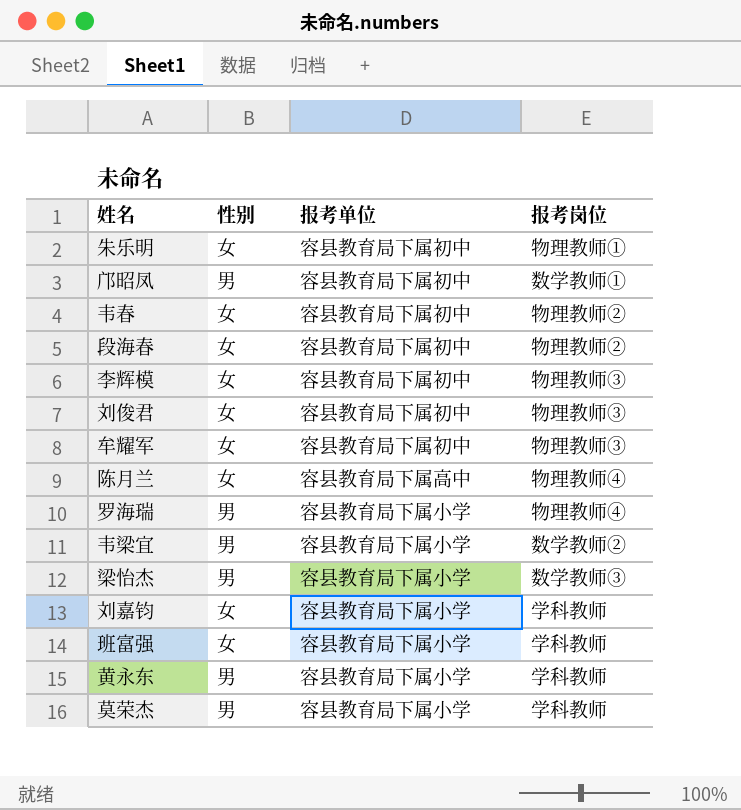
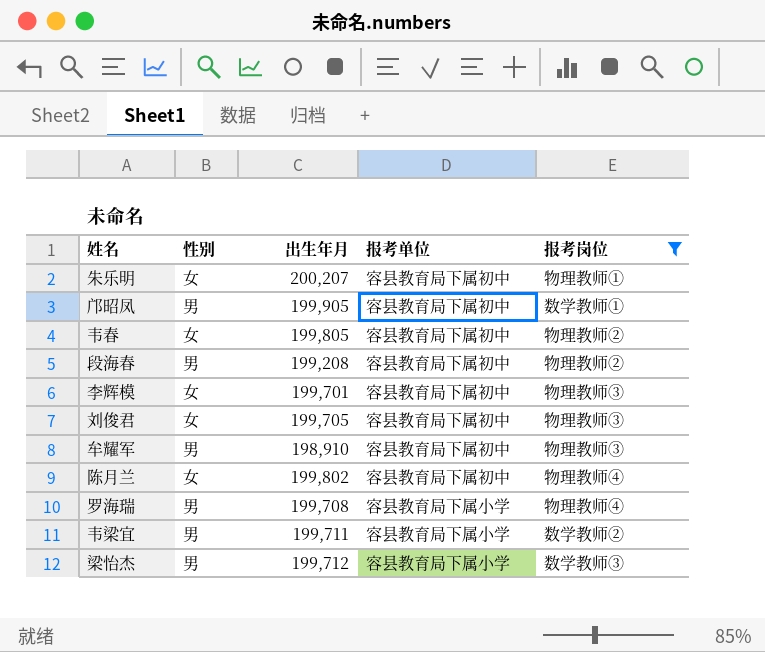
filter: none -> 报考岗位 != 学科教师
column 出生年月 | position: none -> 3
段海春 | 性别: 女 -> 男
牟耀军 | 性别: 女 -> 男
陈月兰 | 报考单位: 容县教育局下属高中 -> 容县教育局下属初中

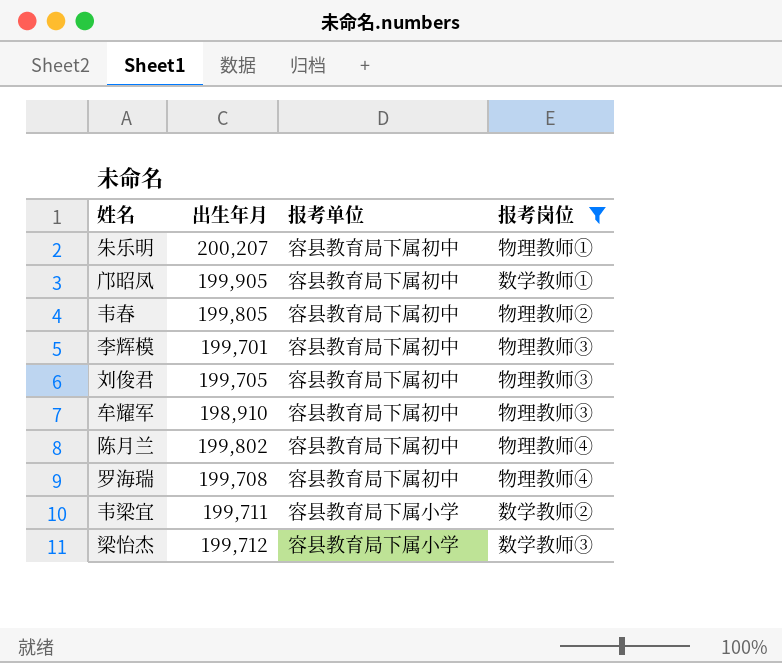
column 性别 | position: 2 -> none
row 段海春: 男 | 199,208 | 容县教育局下属初中 | 物理教师② -> none
罗海瑞 | 报考单位: 容县教育局下属小学 -> 容县教育局下属初中

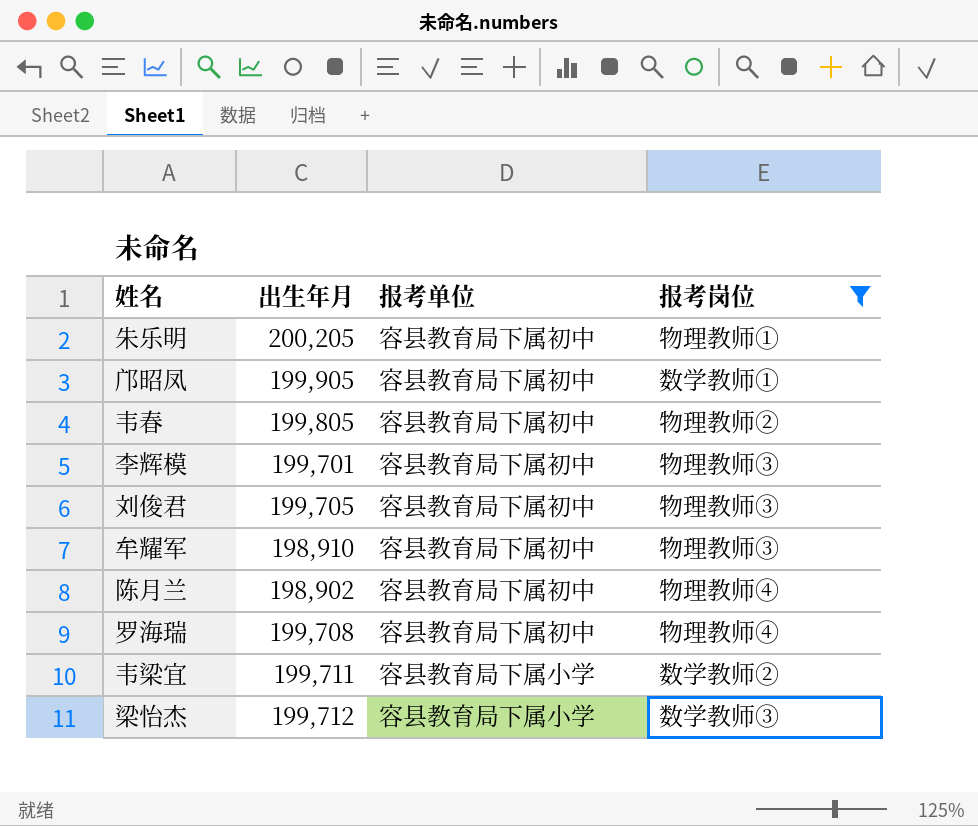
朱乐明 | 出生年月: 200,207 -> 200,205
陈月兰 | 出生年月: 199,802 -> 198,902

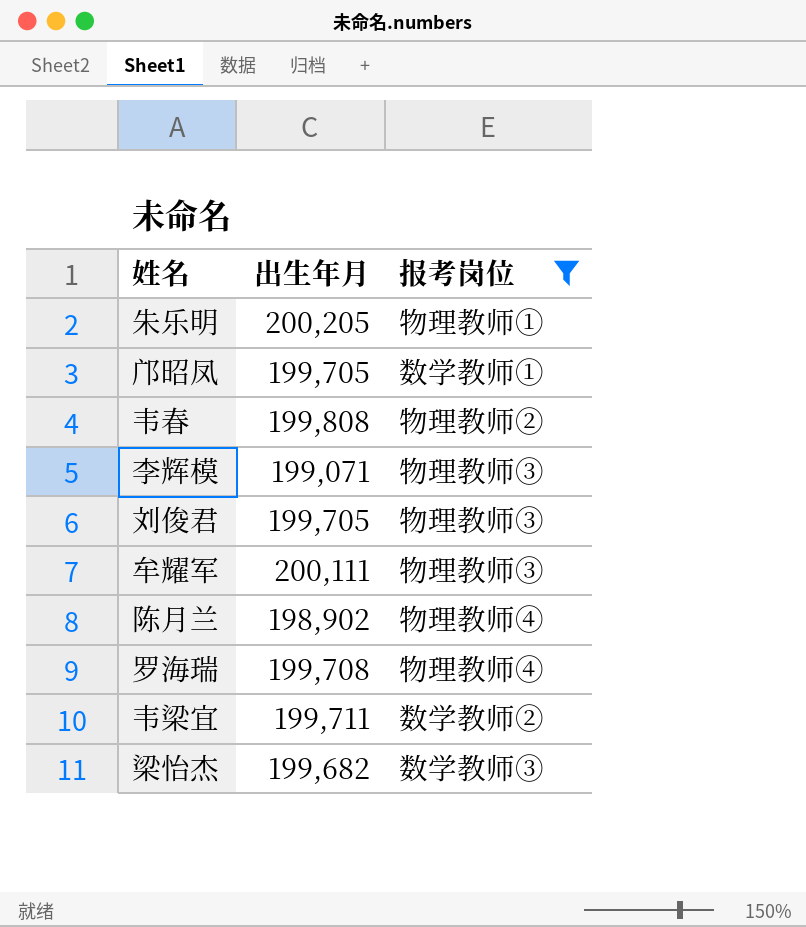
column 报考单位 | position: 3 -> none
邝昭凤 | 出生年月: 199,905 -> 199,705
韦春 | 出生年月: 199,805 -> 199,808
李辉模 | 出生年月: 199,701 -> 199,071
牟耀军 | 出生年月: 198,910 -> 200,111
梁怡杰 | 出生年月: 199,712 -> 199,682

